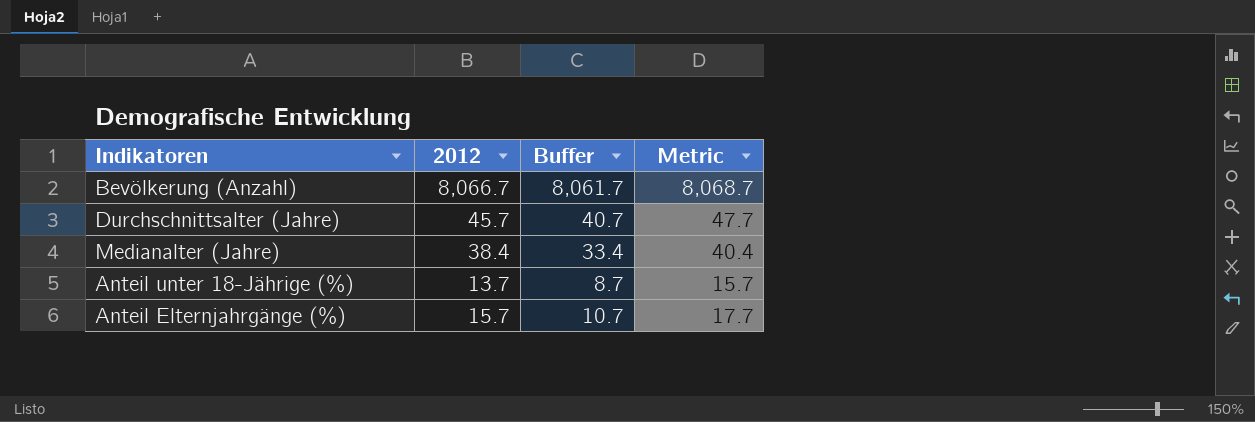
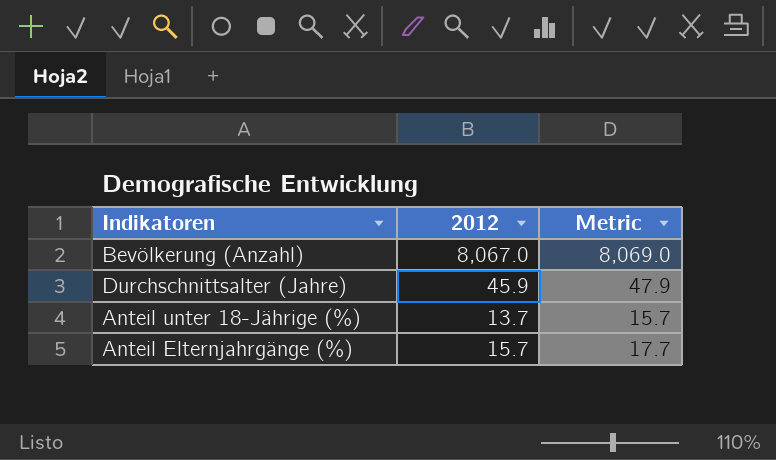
column Buffer | formula: [2012] - 5 -> none
row Medianalter (Jahre): 38.4 | 33.4 | 40.4 -> none
Bevölkerung (Anzahl) | 2012: 8,066.7 -> 8,067.0
Bevölkerung (Anzahl) | Metric: 8,068.7 -> 8,069.0
Durchschnittsalter (Jahre) | 2012: 45.7 -> 45.9
Durchschnittsalter (Jahre) | Metric: 47.7 -> 47.9

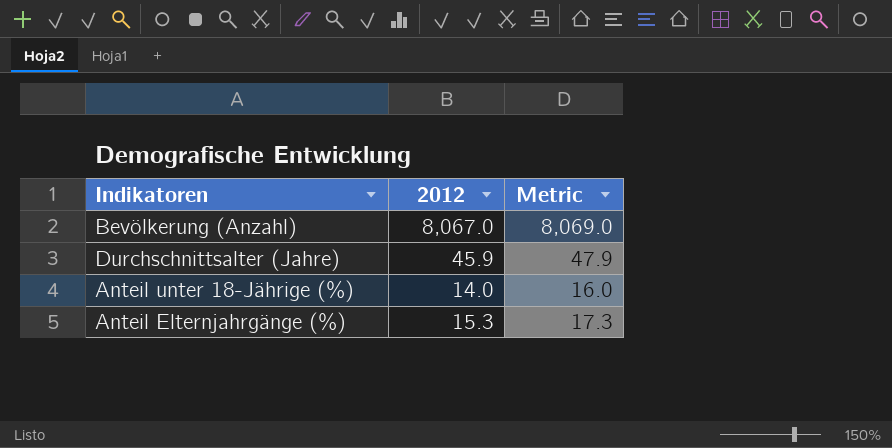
Anteil unter 18-Jährige (%) | 2012: 13.7 -> 14.0
Anteil unter 18-Jährige (%) | Metric: 15.7 -> 16.0
Anteil Elternjahrgänge (%) | 2012: 15.7 -> 15.3
Anteil Elternjahrgänge (%) | Metric: 17.7 -> 17.3

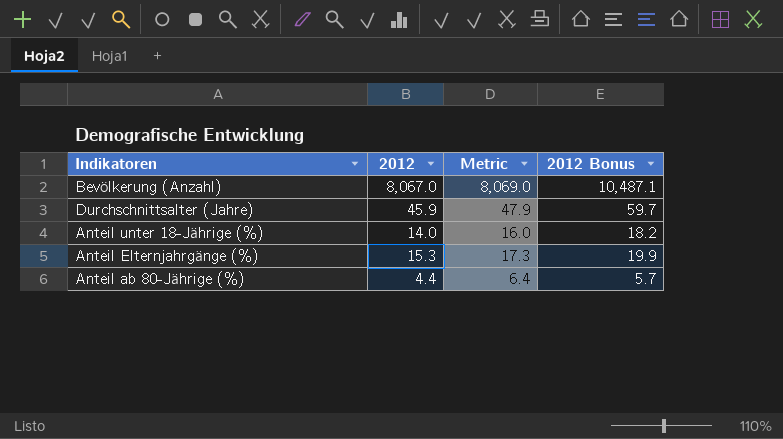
column 2012 Bonus | formula: none -> [2012] * 1.3
row Anteil ab 80-Jährige (%): none -> 4.4 | 6.4 | 5.7

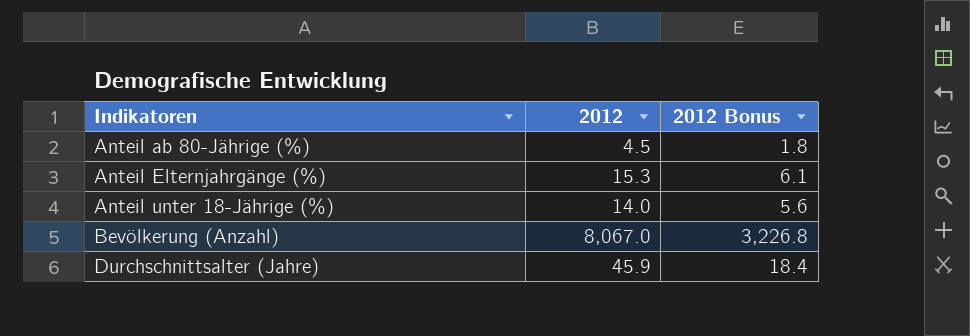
row order: none -> Indikatoren ascending
column Metric | formula: [2012] + 2 -> none
column 2012 Bonus | formula: [2012] * 1.3 -> [2012] * 0.4
Anteil ab 80-Jährige (%) | 2012: 4.4 -> 4.5

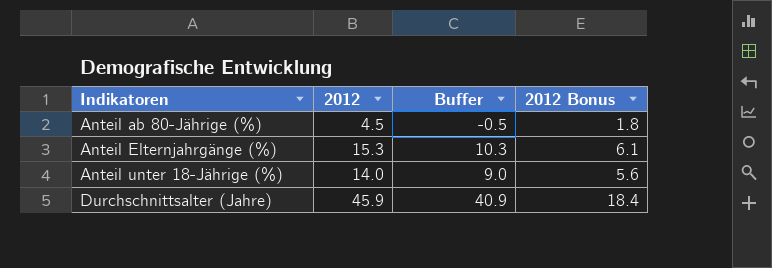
column Buffer | formula: none -> [2012] - 5
row Bevölkerung (Anzahl): 8,067.0 | 3,226.8 -> none

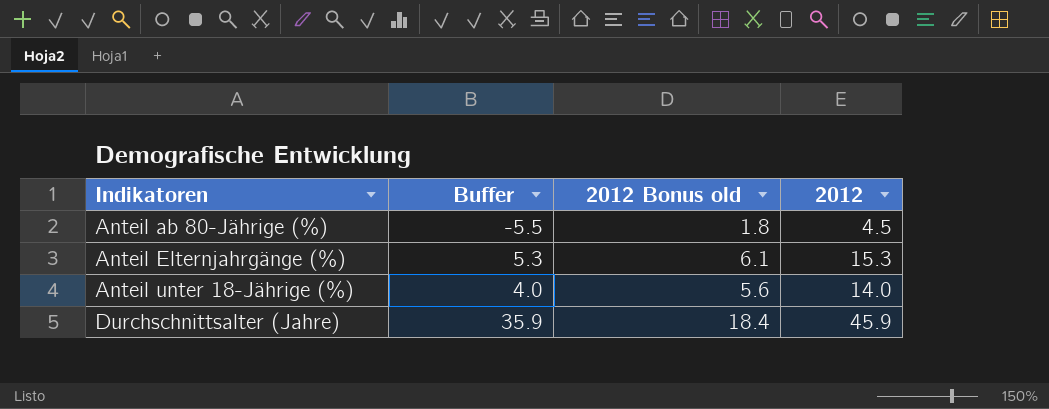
column Buffer | formula: [2012] - 5 -> [2012] - 10
column name: 2012 Bonus -> 2012 Bonus old
column 2012 | position: 2 -> 4

